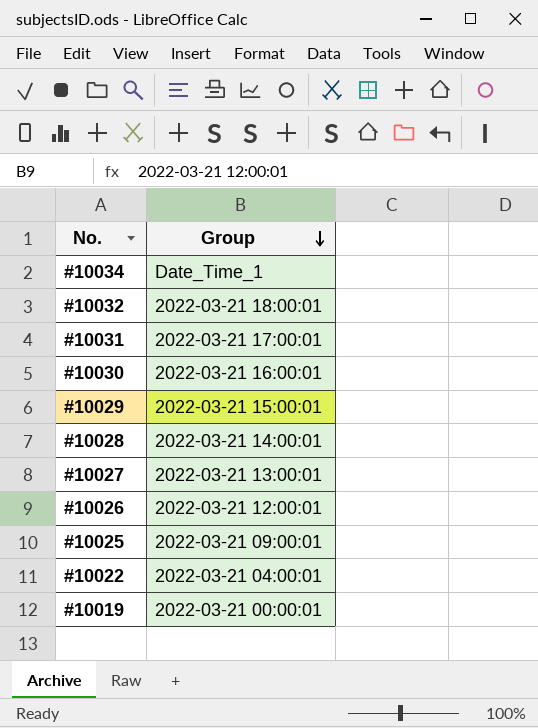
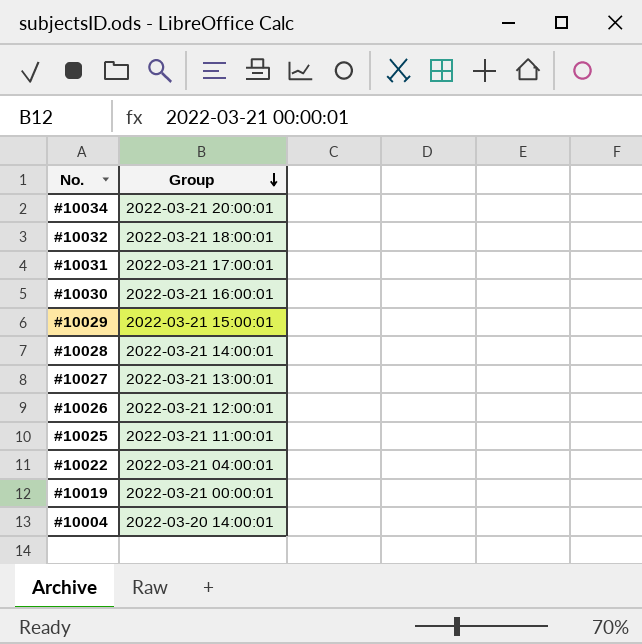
#10034 | Group: Date_Time_1 -> 2022-03-21 20:00:01
#10025 | Group: 2022-03-21 09:00:01 -> 2022-03-21 11:00:01
row #10004: none -> 2022-03-20 14:00:01

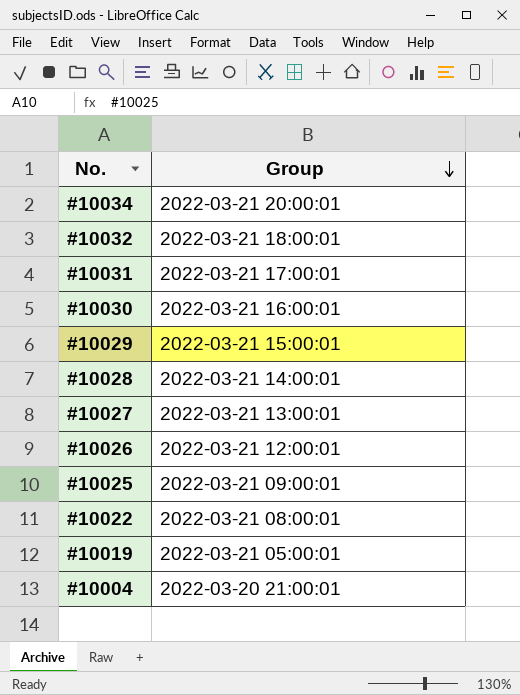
#10025 | Group: 2022-03-21 11:00:01 -> 2022-03-21 09:00:01
#10022 | Group: 2022-03-21 04:00:01 -> 2022-03-21 08:00:01
#10019 | Group: 2022-03-21 00:00:01 -> 2022-03-21 05:00:01
#10004 | Group: 2022-03-20 14:00:01 -> 2022-03-20 21:00:01

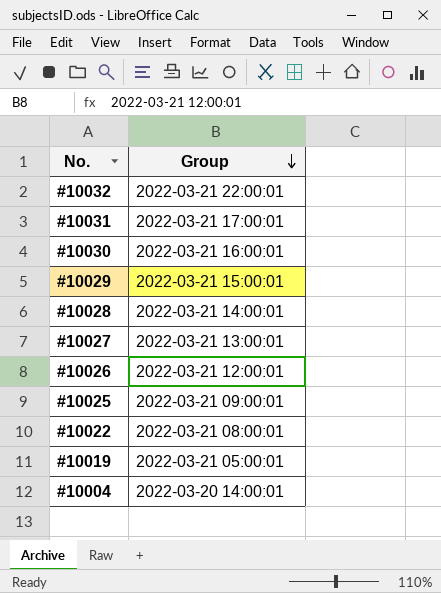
row #10034: 2022-03-21 20:00:01 -> none
#10032 | Group: 2022-03-21 18:00:01 -> 2022-03-21 22:00:01
#10004 | Group: 2022-03-20 21:00:01 -> 2022-03-20 14:00:01

